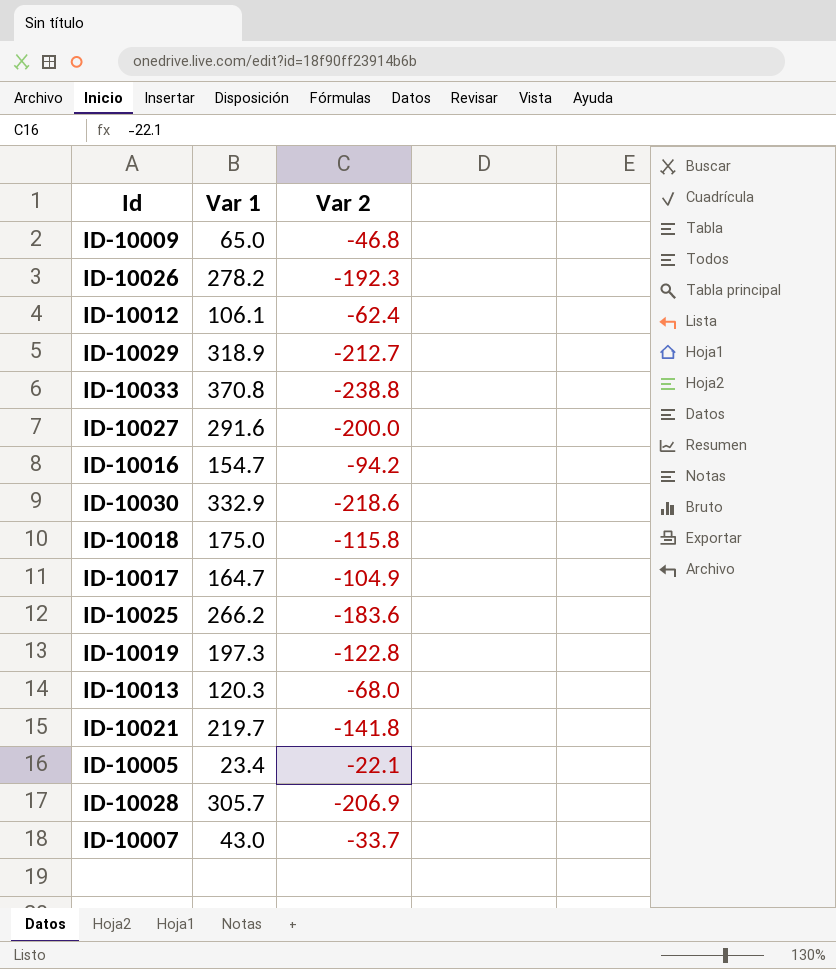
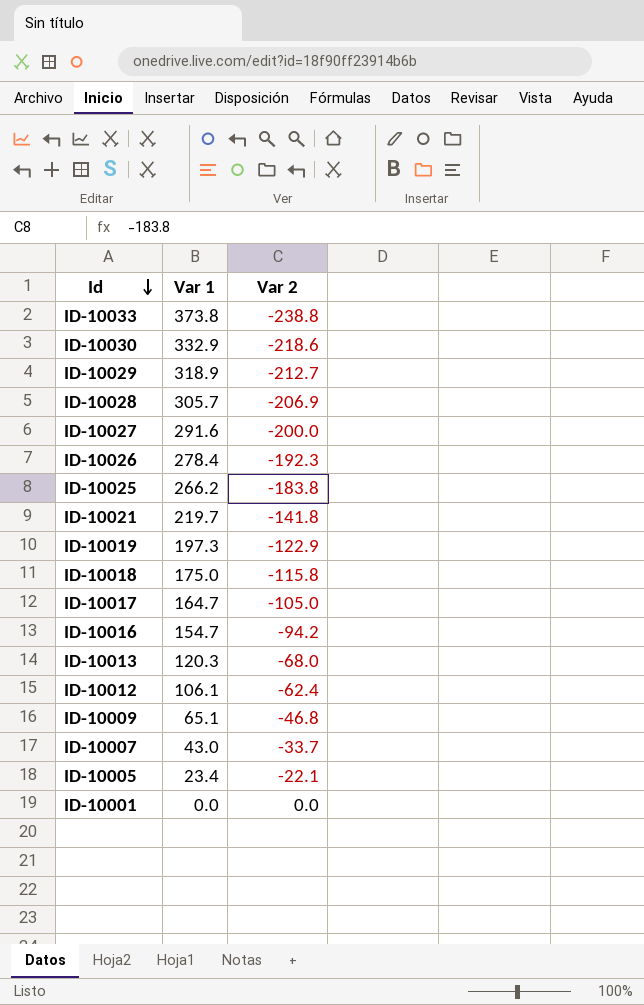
row order: none -> Id descending
ID-10033 | Var 1: 370.8 -> 373.8
ID-10026 | Var 1: 278.2 -> 278.4
ID-10025 | Var 2: -183.6 -> -183.8
ID-10019 | Var 2: -122.8 -> -122.9
ID-10017 | Var 2: -104.9 -> -105.0
ID-10009 | Var 1: 65.0 -> 65.1
row ID-10001: none -> 0.0 | 0.0

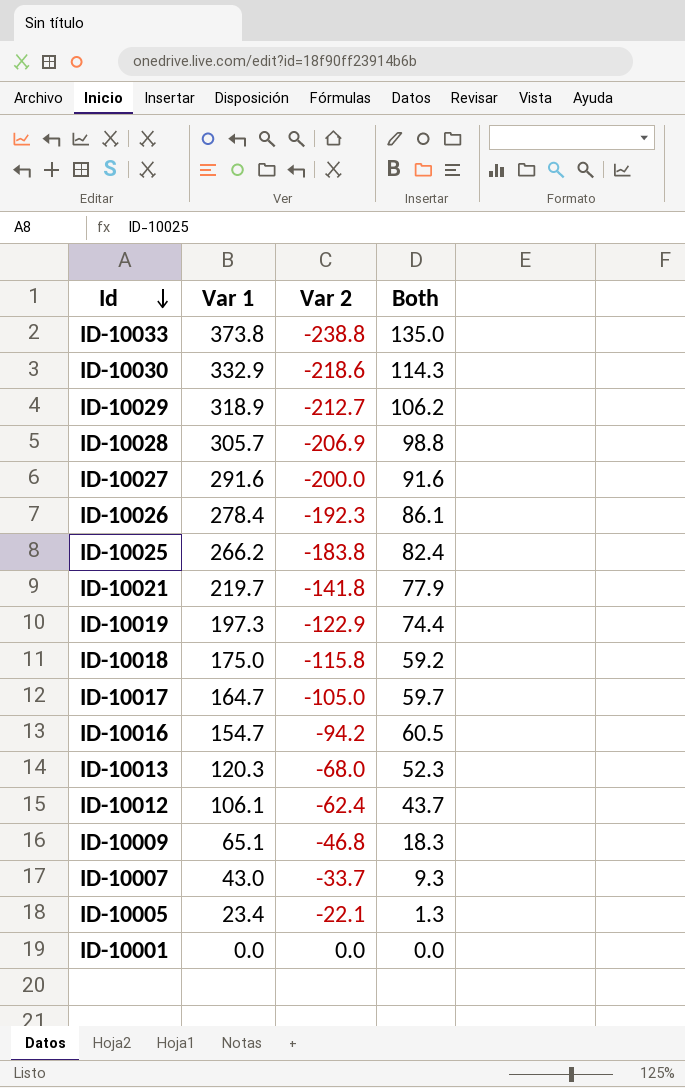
column Both | formula: none -> [Var 1] + [Var 2]

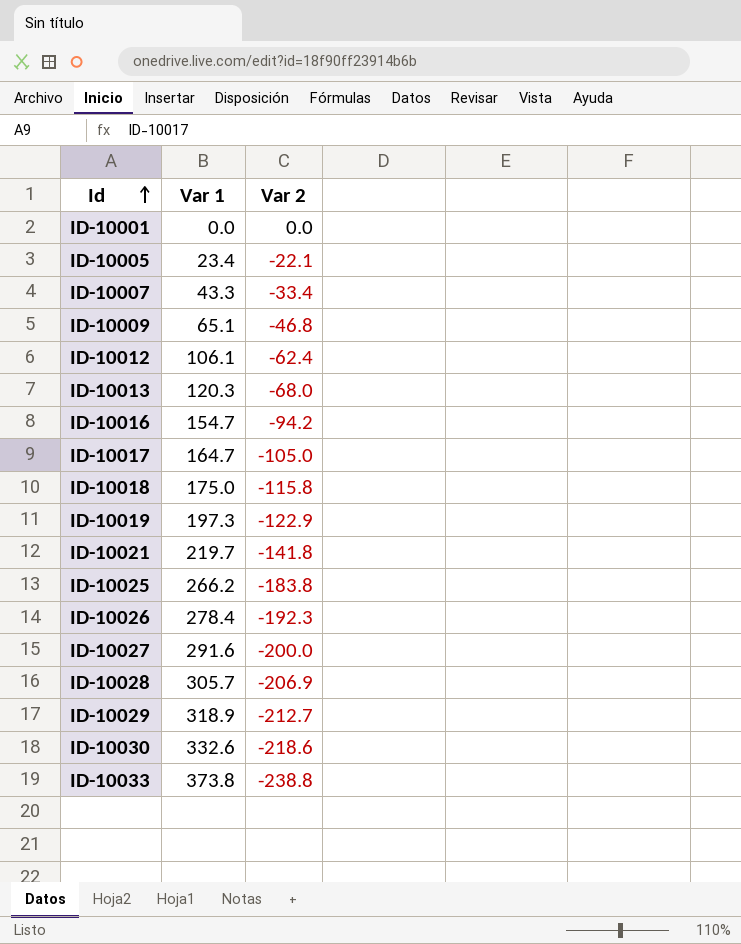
row order: Id descending -> Id ascending
column Both | formula: [Var 1] + [Var 2] -> none
ID-10007 | Var 1: 43.0 -> 43.3
ID-10007 | Var 2: -33.7 -> -33.4
ID-10030 | Var 1: 332.9 -> 332.6

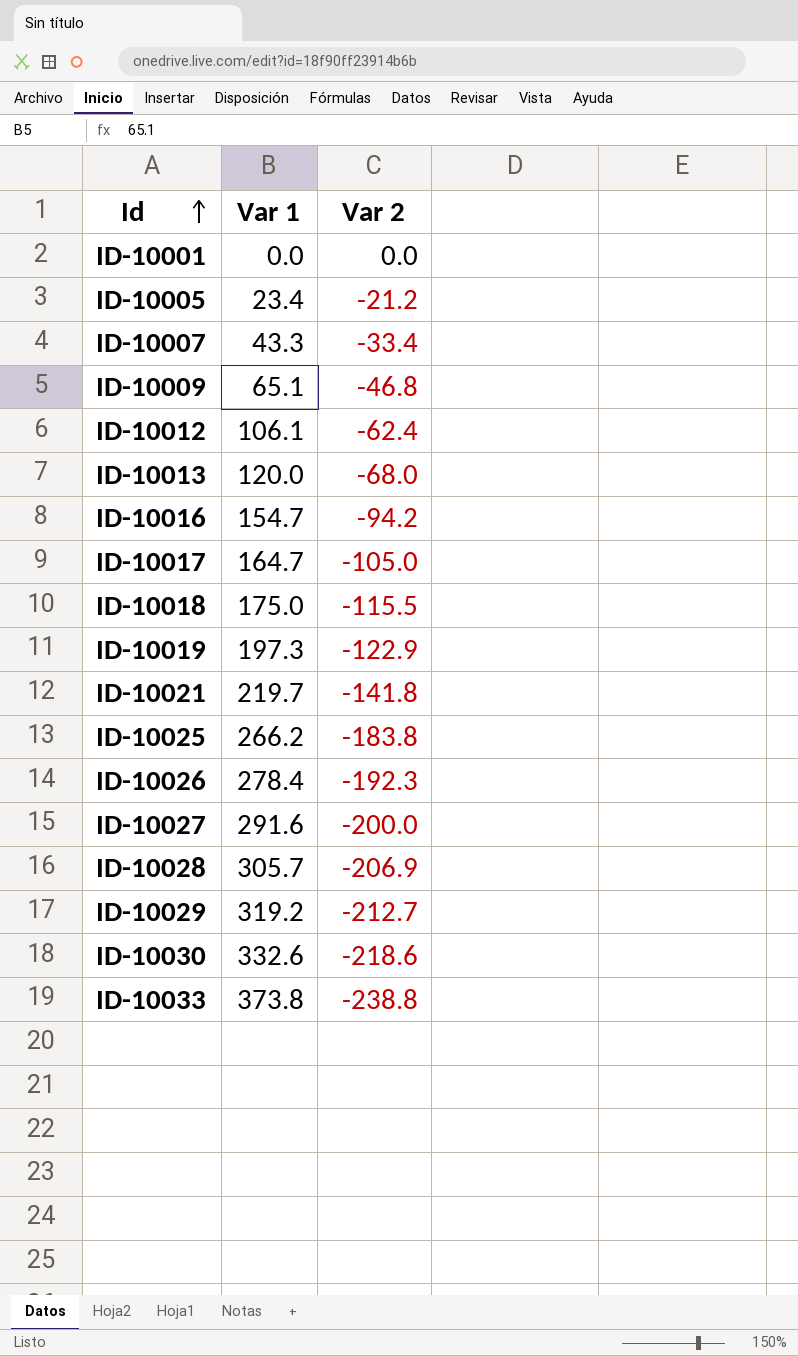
ID-10005 | Var 2: -22.1 -> -21.2
ID-10013 | Var 1: 120.3 -> 120.0
ID-10018 | Var 2: -115.8 -> -115.5
ID-10029 | Var 1: 318.9 -> 319.2

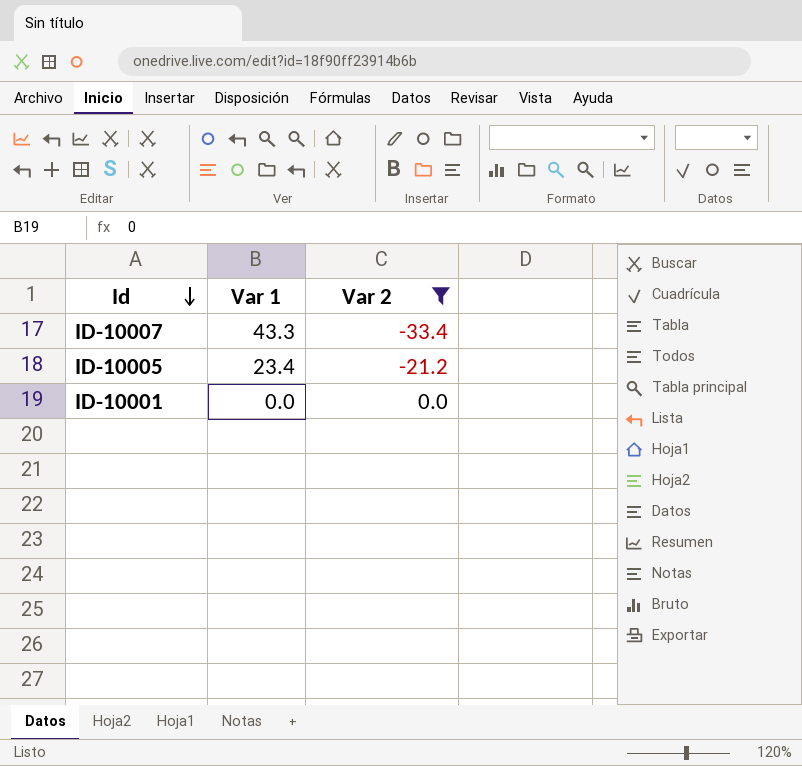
filter: none -> Var 2 >= -33.4
row order: Id ascending -> Id descending

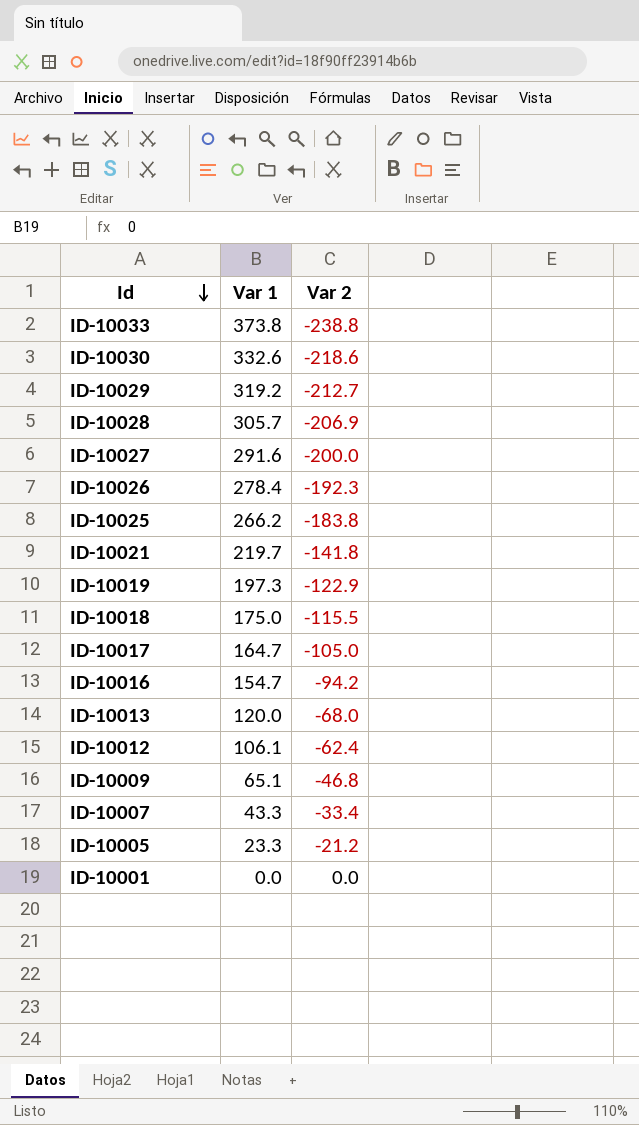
filter: Var 2 >= -33.4 -> none
ID-10005 | Var 1: 23.4 -> 23.3

